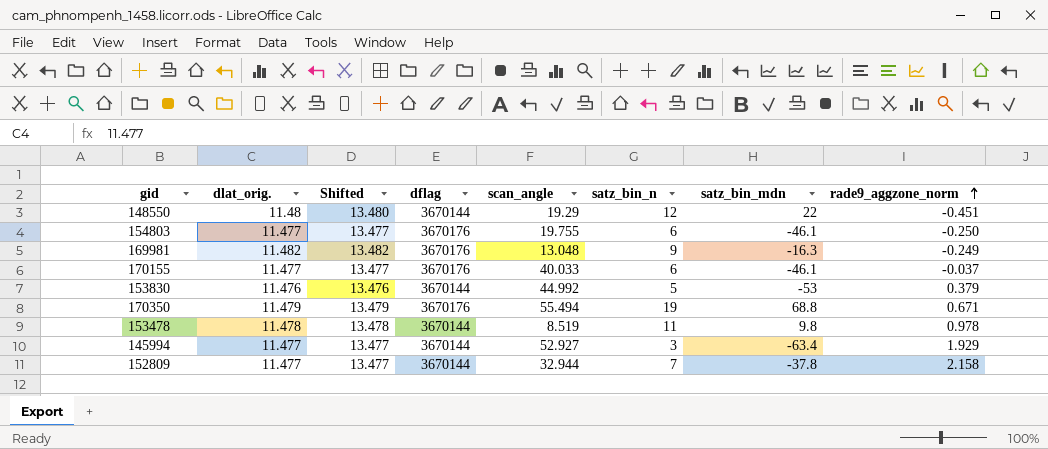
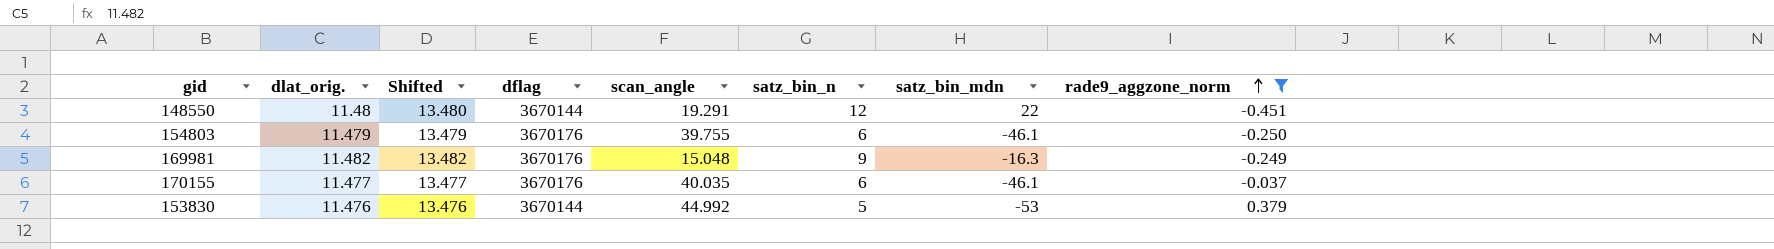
filter: none -> rade9_aggzone_norm <= 0.379
148550 | scan_angle: 19.29 -> 19.291
154803 | dlat_orig.: 11.477 -> 11.479
154803 | Shifted: 13.477 -> 13.479
154803 | scan_angle: 19.755 -> 39.755
169981 | scan_angle: 13.048 -> 15.048
170155 | scan_angle: 40.033 -> 40.035

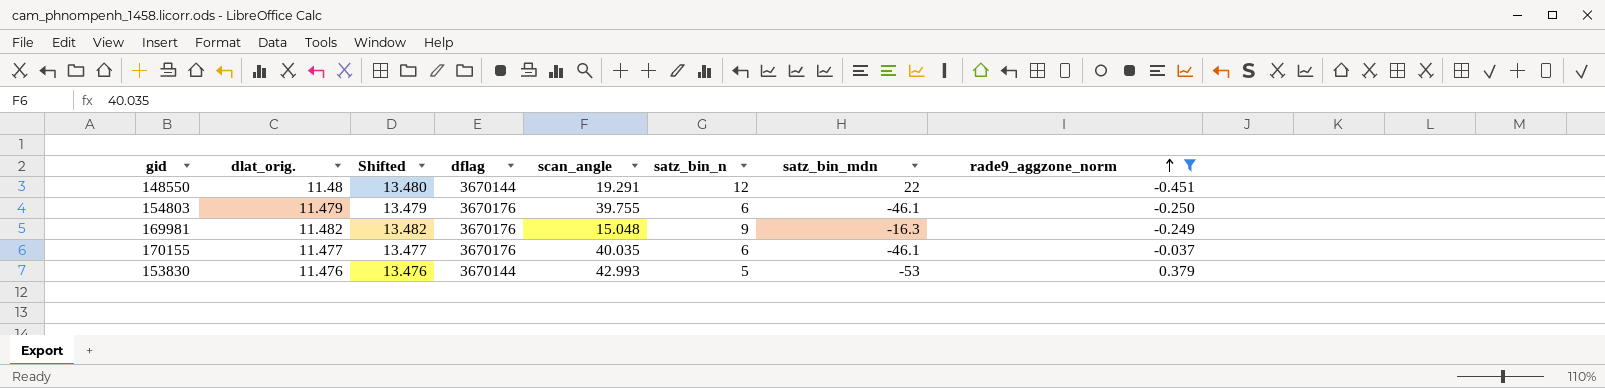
153830 | scan_angle: 44.992 -> 42.993

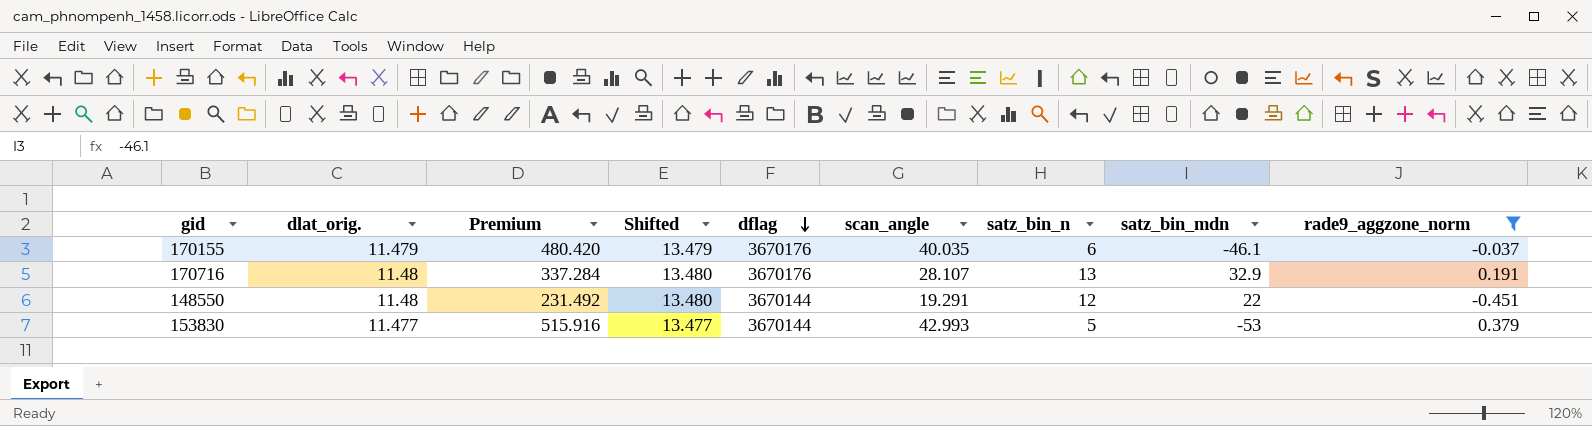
row order: rade9_aggzone_norm ascending -> dflag descending
column Premium | formula: none -> [scan_angle] * 12
row 154803: 11.479 | 13.479 | 3670176 | 39.755 | 6 | -46.1 | -0.250 -> none
row 169981: 11.482 | 13.482 | 3670176 | 15.048 | 9 | -16.3 | -0.249 -> none
170155 | dlat_orig.: 11.477 -> 11.479
170155 | Shifted: 13.477 -> 13.479
row 170716: none -> 11.48 | 337.284 | 13.480 | 3670176 | 28.107 | 13 | 32.9 | 0.191
153830 | dlat_orig.: 11.476 -> 11.477
153830 | Shifted: 13.476 -> 13.477

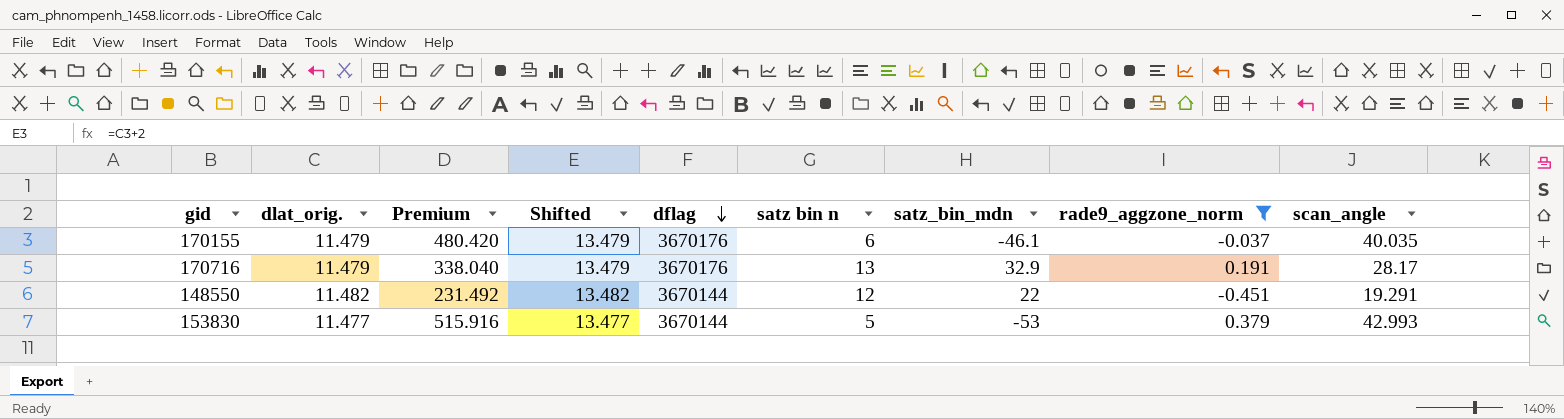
column name: satz_bin_n -> satz bin n
column scan_angle | position: 6 -> 9
170716 | dlat_orig.: 11.48 -> 11.479
170716 | Premium: 337.284 -> 338.040
170716 | Shifted: 13.480 -> 13.479
170716 | scan_angle: 28.107 -> 28.17
148550 | dlat_orig.: 11.48 -> 11.482
148550 | Shifted: 13.480 -> 13.482

